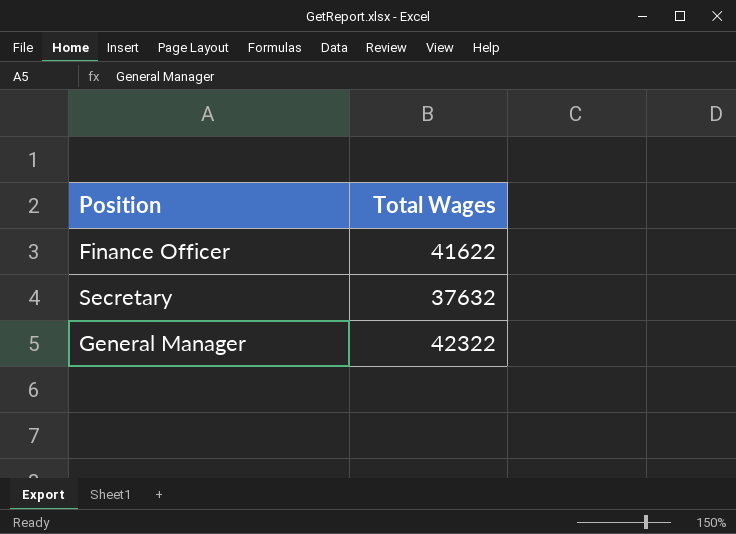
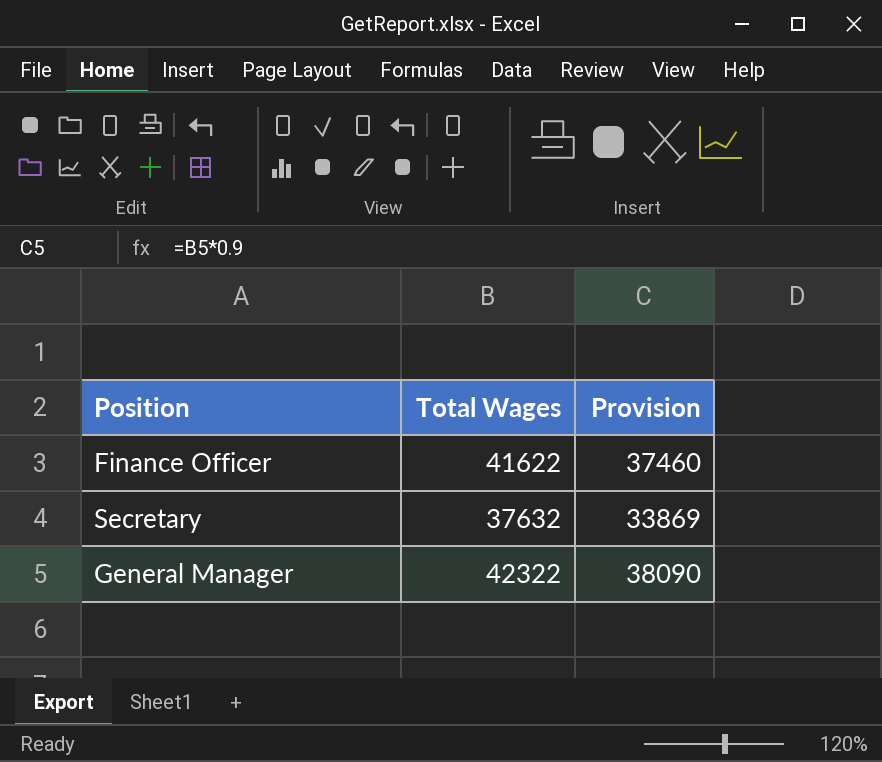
column Provision | formula: none -> [Total Wages] * 0.9

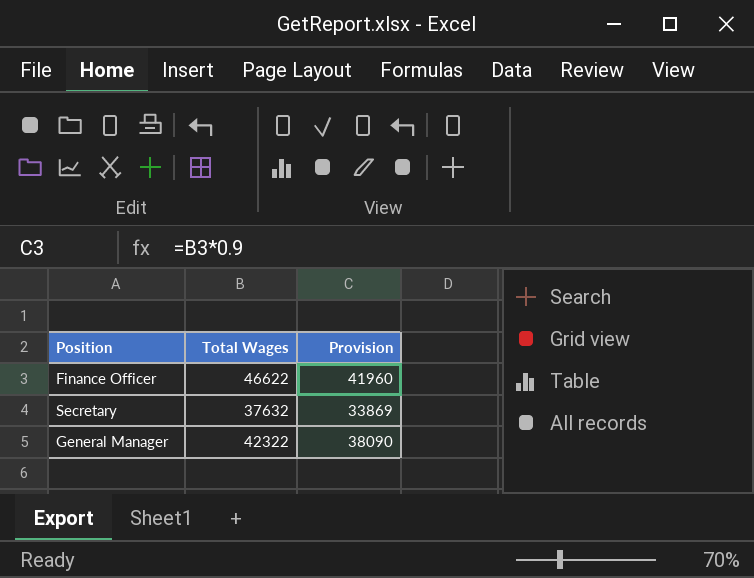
Finance Officer | Total Wages: 41622 -> 46622
Finance Officer | Provision: 37460 -> 41960

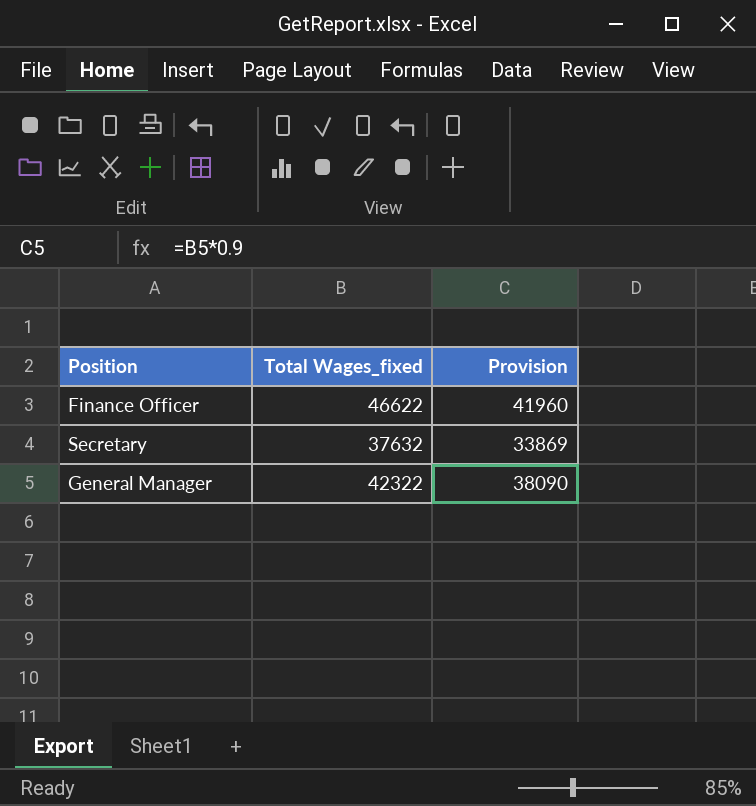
column name: Total Wages -> Total Wages_fixed

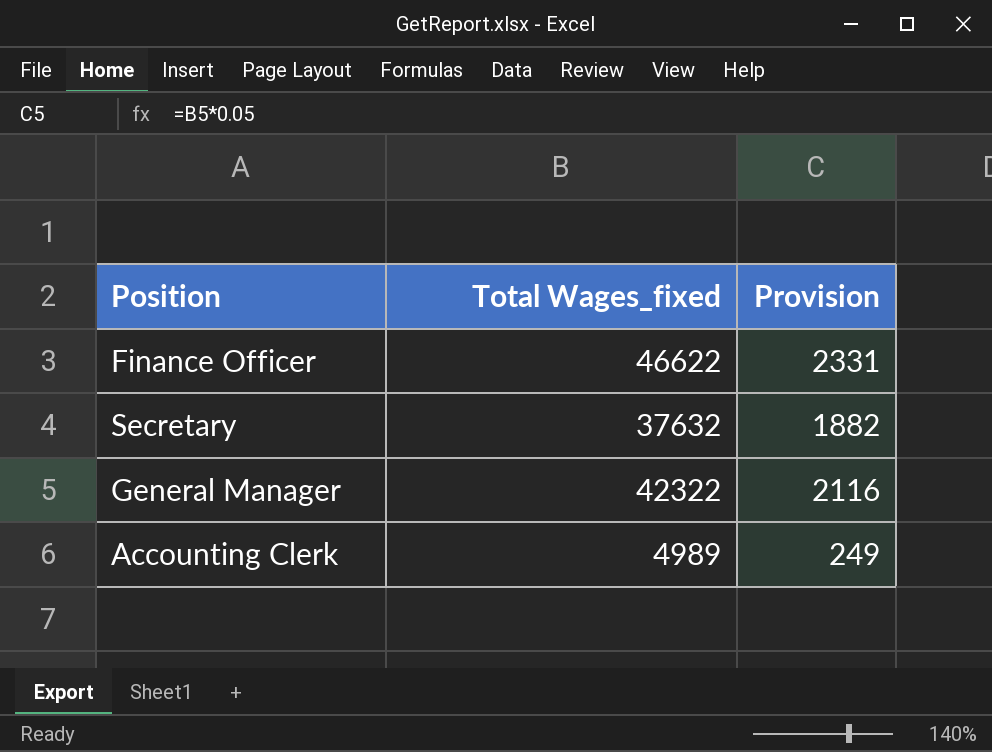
column Provision | formula: [Total Wages_fixed] * 0.9 -> [Total Wages_fixed] * 0.05
row Accounting Clerk: none -> 4989 | 249

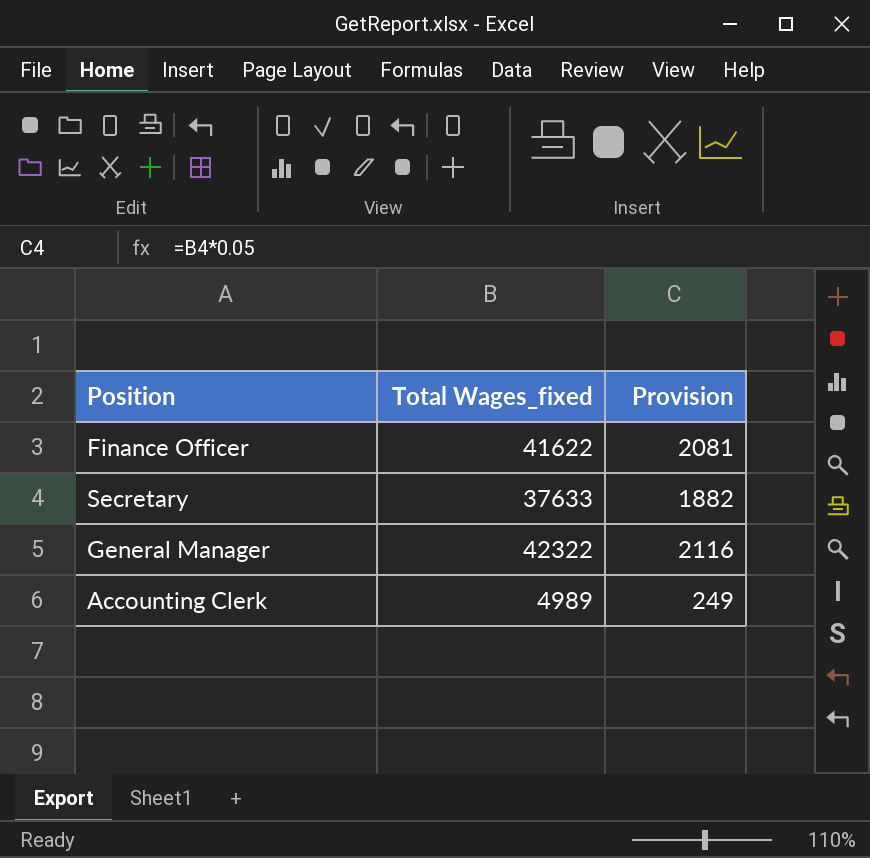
Finance Officer | Total Wages_fixed: 46622 -> 41622
Finance Officer | Provision: 2331 -> 2081
Secretary | Total Wages_fixed: 37632 -> 37633

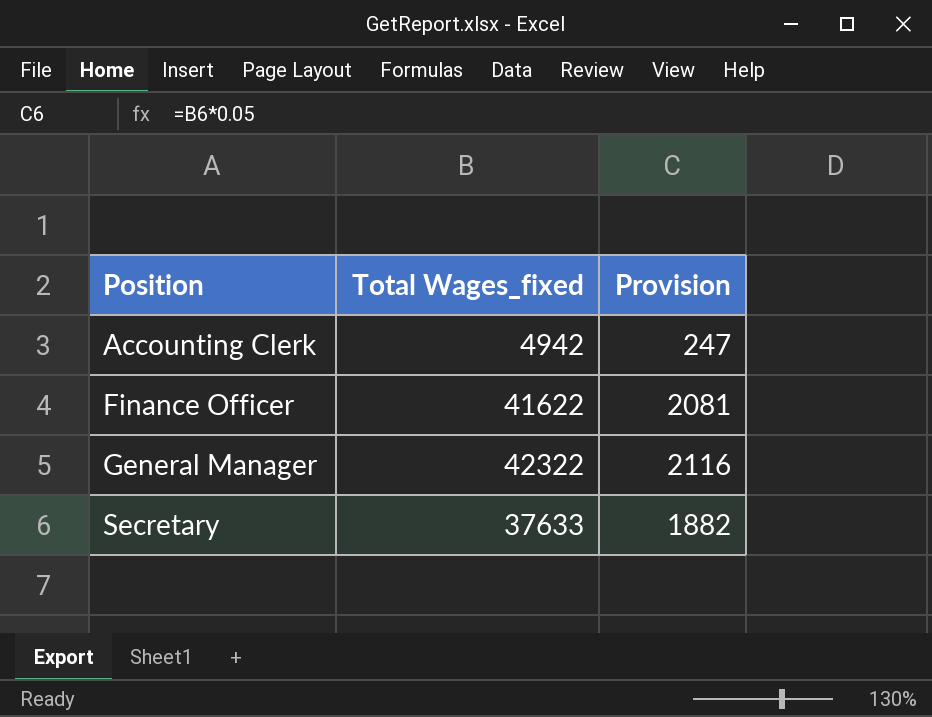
row order: none -> Position ascending
Accounting Clerk | Total Wages_fixed: 4989 -> 4942
Accounting Clerk | Provision: 249 -> 247

